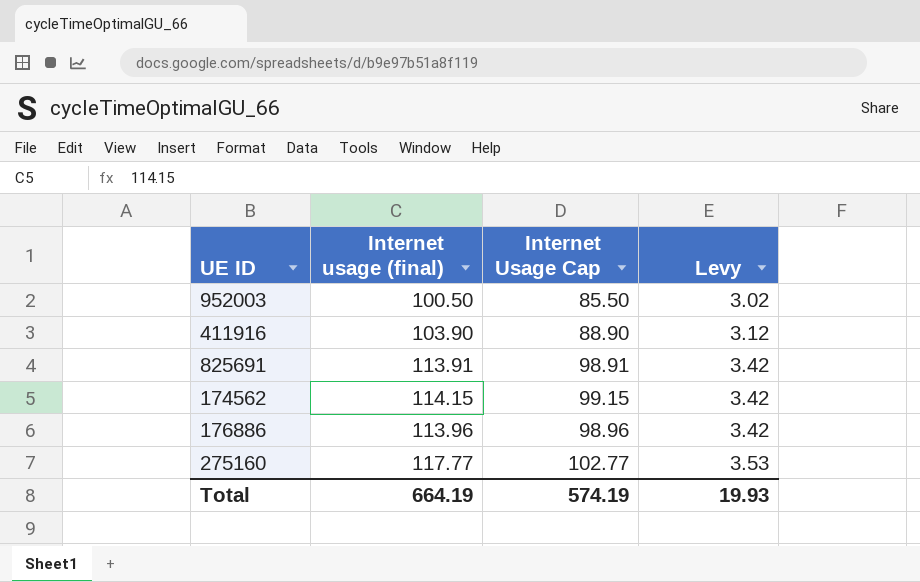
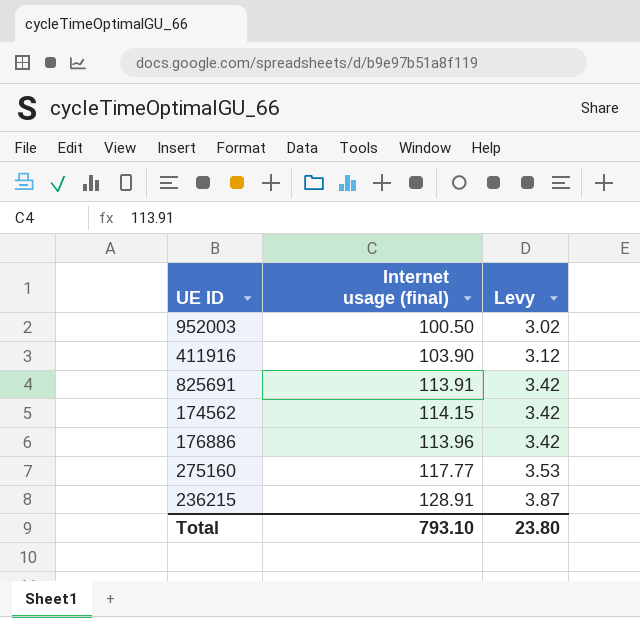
column Internet Usage Cap | formula: [Internet usage (final)] - 15 -> none
row 236215: none -> 128.91 | 3.87
Total | Internet usage (final): 664.19 -> 793.10
Total | Levy: 19.93 -> 23.80

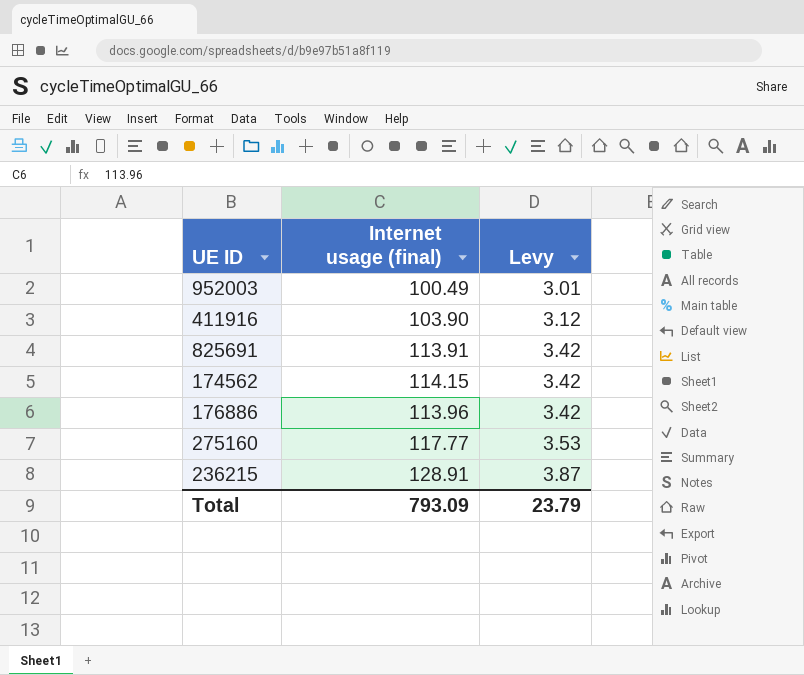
952003 | Internet usage (final): 100.50 -> 100.49
952003 | Levy: 3.02 -> 3.01
Total | Internet usage (final): 793.10 -> 793.09
Total | Levy: 23.80 -> 23.79

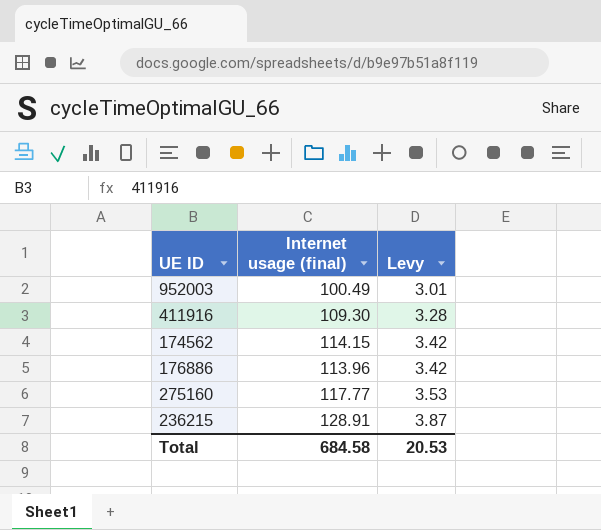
row 825691: 113.91 | 3.42 -> none
411916 | Internet usage (final): 103.90 -> 109.30
411916 | Levy: 3.12 -> 3.28
Total | Internet usage (final): 793.09 -> 684.58
Total | Levy: 23.79 -> 20.53

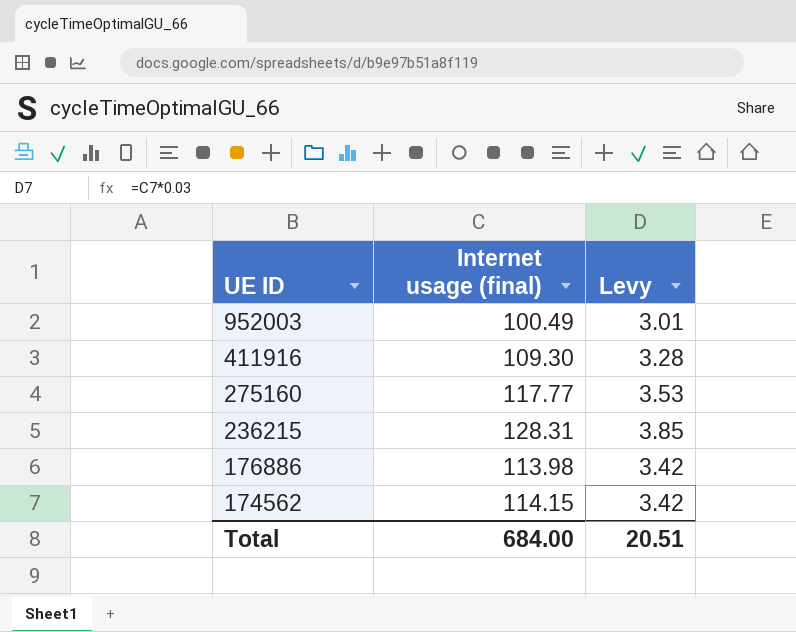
row order: Levy ascending -> UE ID descending
236215 | Internet usage (final): 128.91 -> 128.31
236215 | Levy: 3.87 -> 3.85
176886 | Internet usage (final): 113.96 -> 113.98
Total | Internet usage (final): 684.58 -> 684.00
Total | Levy: 20.53 -> 20.51

